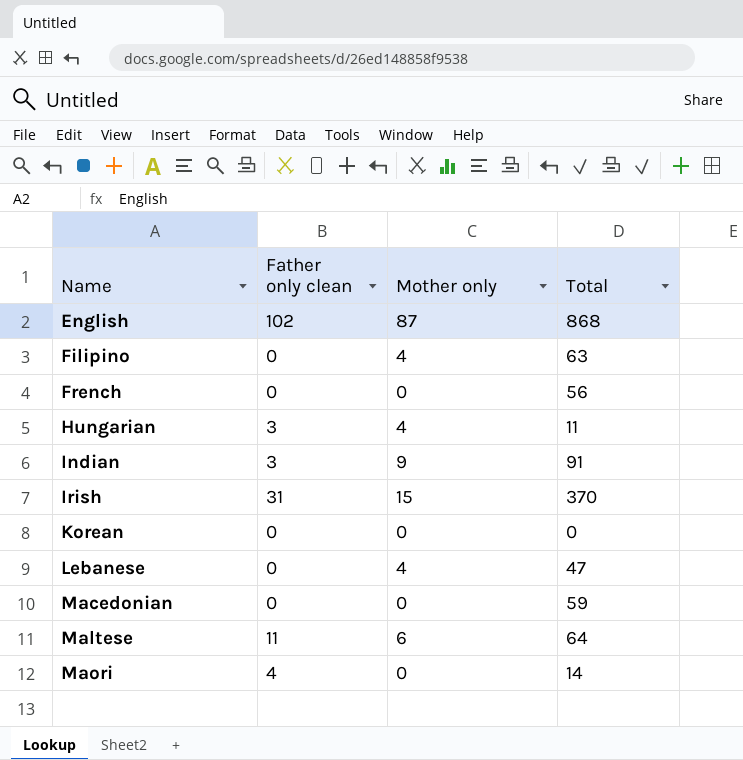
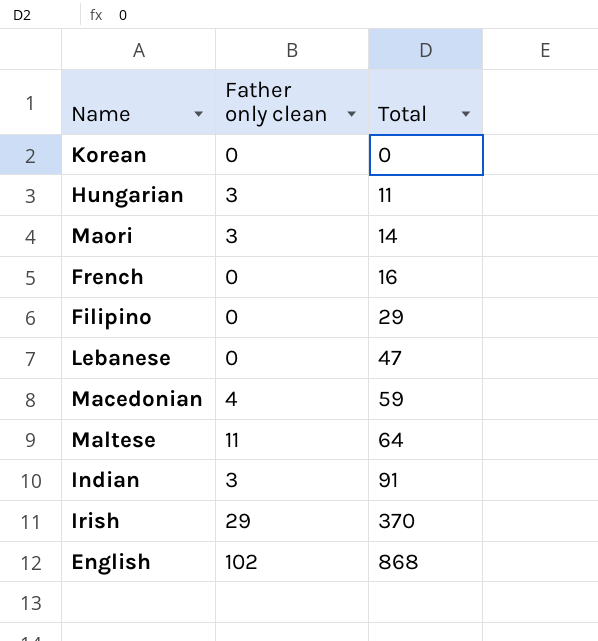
row order: Name ascending -> Total ascending
column Mother only | position: 3 -> none
Maori | Father only clean: 4 -> 3
French | Total: 56 -> 16
Filipino | Total: 63 -> 29
Macedonian | Father only clean: 0 -> 4
Irish | Father only clean: 31 -> 29

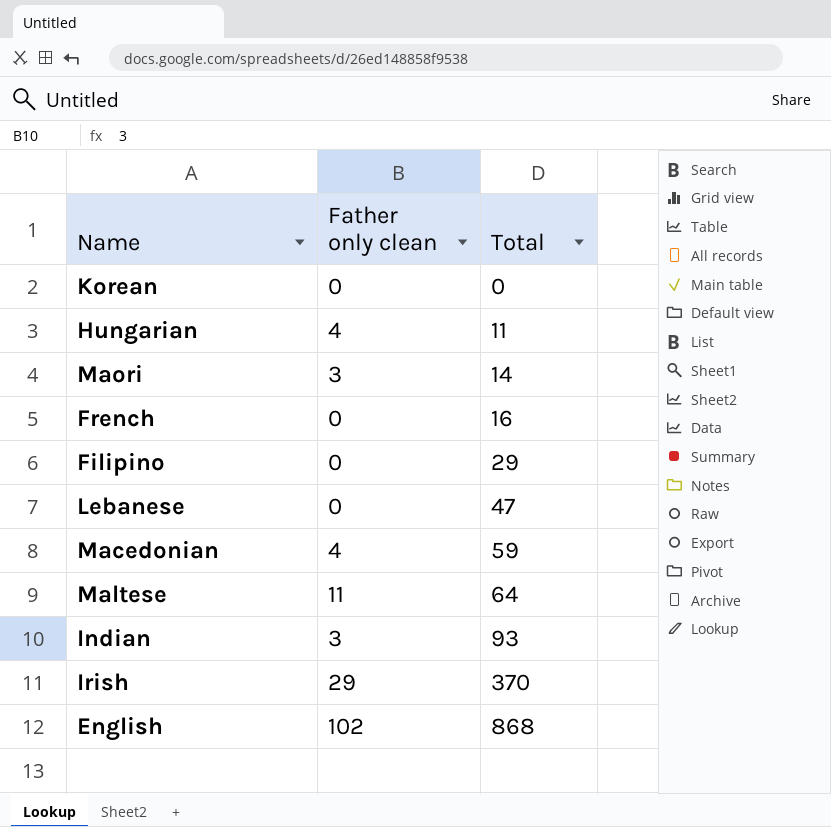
Hungarian | Father only clean: 3 -> 4
Indian | Total: 91 -> 93

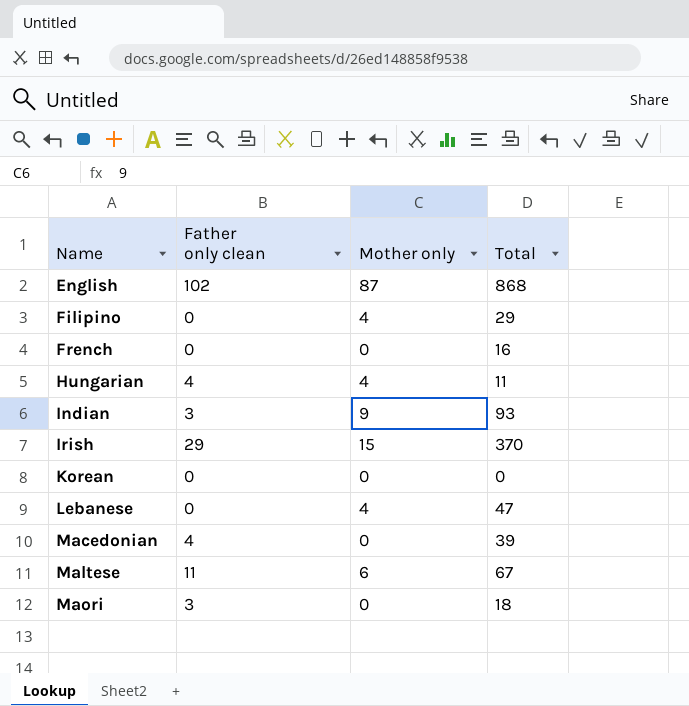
row order: Total ascending -> Name ascending
column Mother only | position: none -> 3
Macedonian | Total: 59 -> 39
Maltese | Total: 64 -> 67
Maori | Total: 14 -> 18

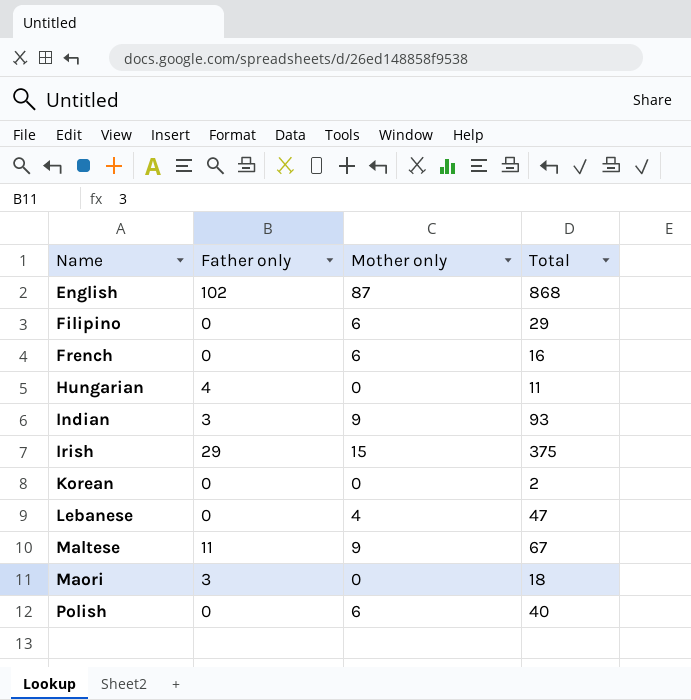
column name: Father only clean -> Father only
row Macedonian: 4 | 0 | 39 -> none
Filipino | Mother only: 4 -> 6
French | Mother only: 0 -> 6
Hungarian | Mother only: 4 -> 0
Irish | Total: 370 -> 375
Korean | Total: 0 -> 2
Maltese | Mother only: 6 -> 9
row Polish: none -> 0 | 6 | 40

